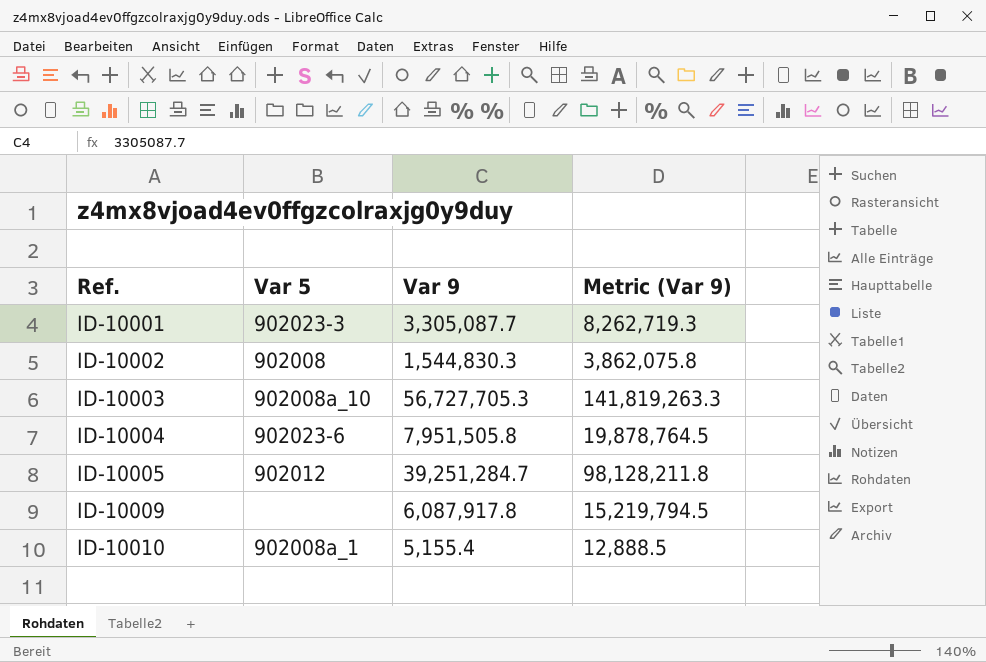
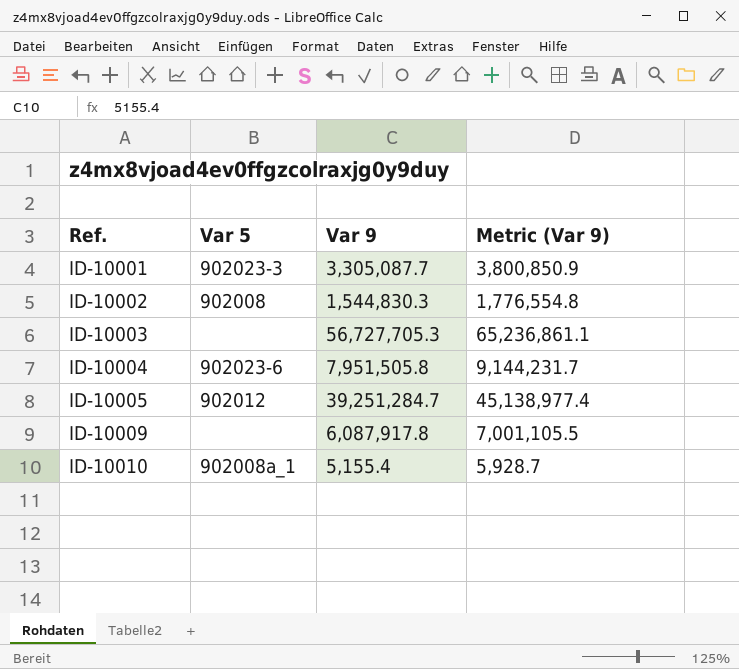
column Metric (Var 9) | formula: [Var 9] * 2.5 -> [Var 9] * 1.15
ID-10003 | Var 5: 902008а_10 -> none

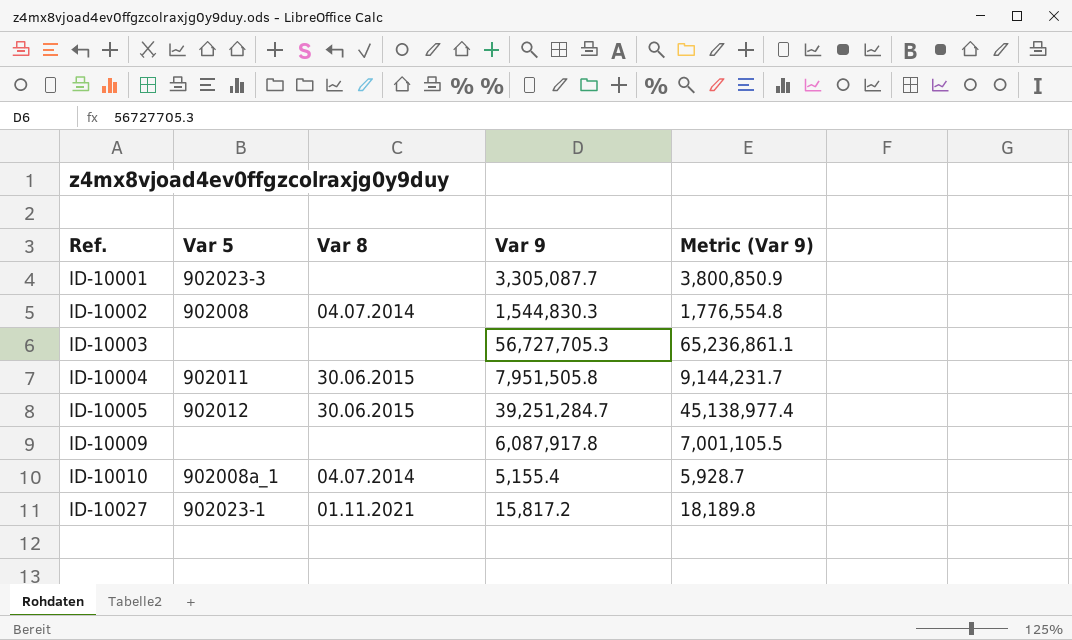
column Var 8 | position: none -> 3
ID-10004 | Var 5: 902023-6 -> 902011
row ID-10027: none -> 902023-1 | 01.11.2021 | 15,817.2 | 18,189.8

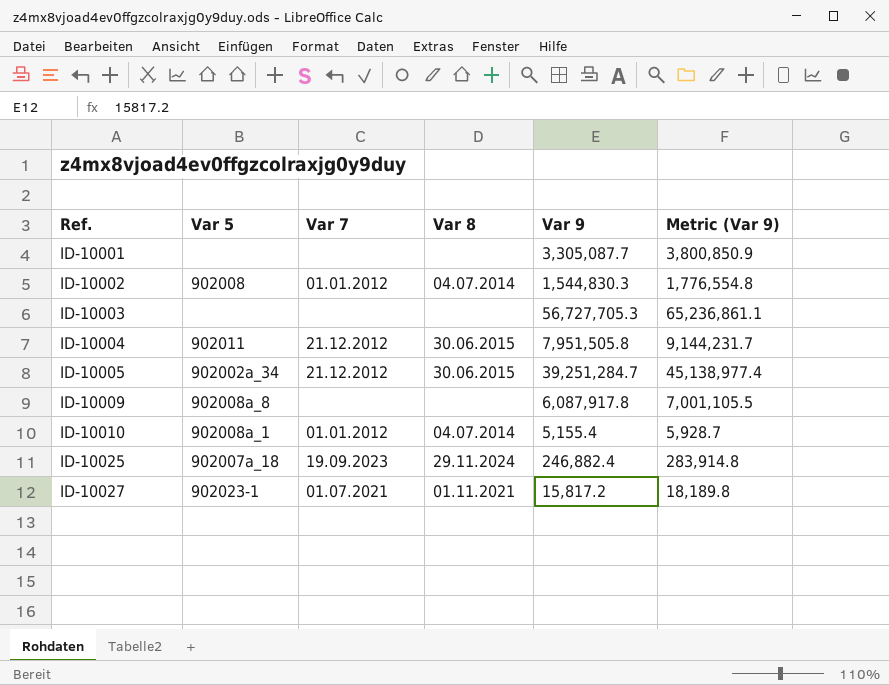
column Var 7 | position: none -> 3
ID-10001 | Var 5: 902023-3 -> none
ID-10005 | Var 5: 902012 -> 902002а_34
ID-10009 | Var 5: none -> 902008а_8
row ID-10025: none -> 902007а_18 | 19.09.2023 | 29.11.2024 | 246,882.4 | 283,914.8

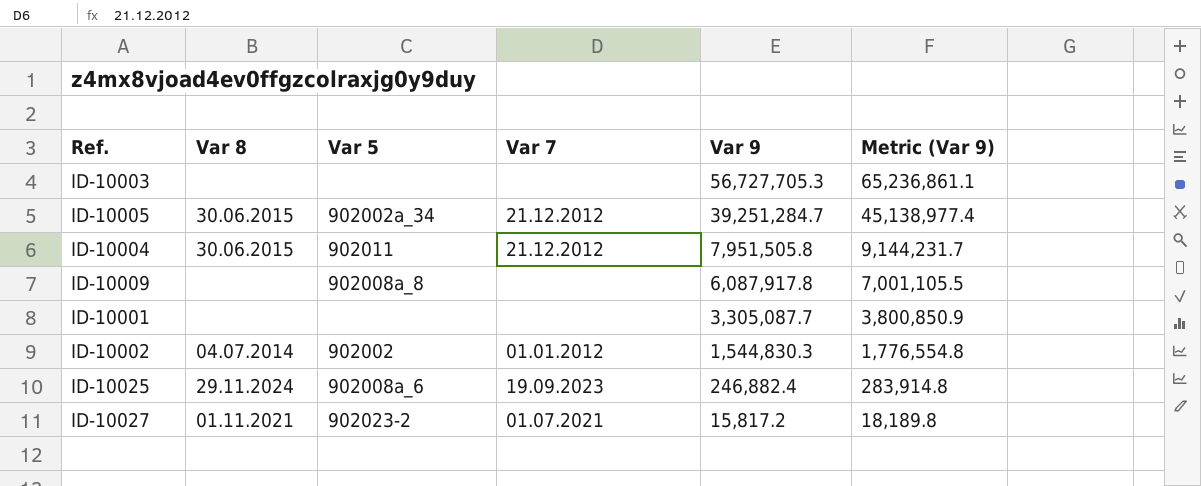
row order: Ref. ascending -> Var 9 descending
column Var 8 | position: 4 -> 2
row ID-10010: 902008а_1 | 01.01.2012 | 04.07.2014 | 5,155.4 | 5,928.7 -> none
ID-10002 | Var 5: 902008 -> 902002
ID-10025 | Var 5: 902007а_18 -> 902008а_6
ID-10027 | Var 5: 902023-1 -> 902023-2

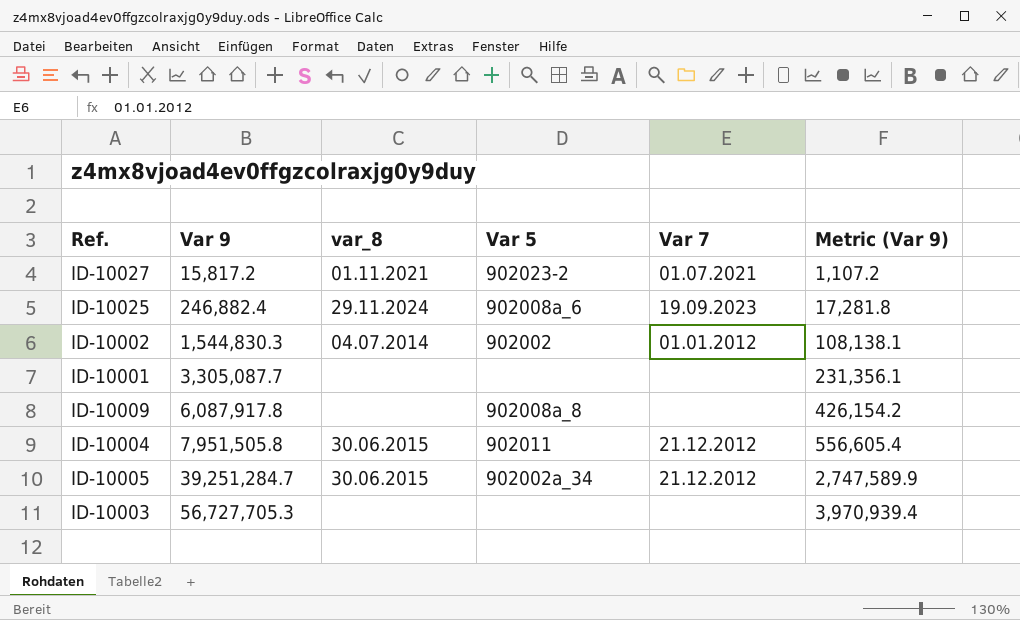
row order: Var 9 descending -> Var 9 ascending
column Var 9 | position: 5 -> 2
column name: Var 8 -> var_8
column Metric (Var 9) | formula: [Var 9] * 1.15 -> [Var 9] * 0.07

